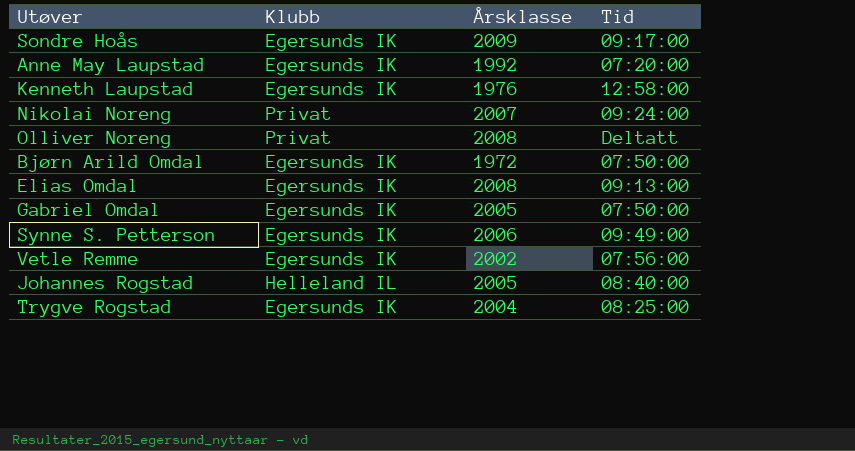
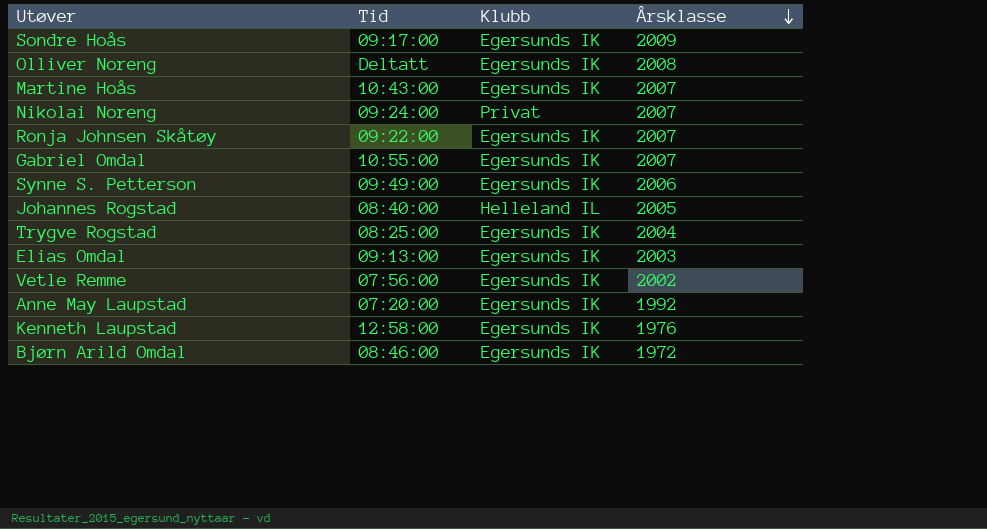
row order: none -> Årsklasse descending
column Tid | position: 4 -> 2
Olliver Noreng | Klubb: Privat -> Egersunds IK
row Martine Hoås: none -> 10:43:00 | Egersunds IK | 2007
row Ronja Johnsen Skåtøy: none -> 09:22:00 | Egersunds IK | 2007
Gabriel Omdal | Tid: 07:50:00 -> 10:55:00
Gabriel Omdal | Årsklasse: 2005 -> 2007
Elias Omdal | Årsklasse: 2008 -> 2003
Bjørn Arild Omdal | Tid: 07:50:00 -> 08:46:00

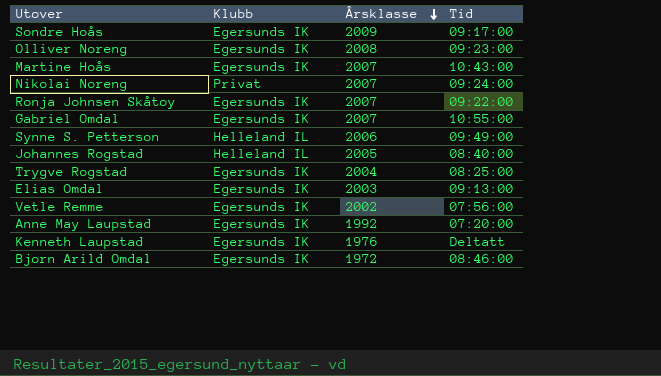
column Tid | position: 2 -> 4
Olliver Noreng | Tid: Deltatt -> 09:23:00
Synne S. Petterson | Klubb: Egersunds IK -> Helleland IL
Kenneth Laupstad | Tid: 12:58:00 -> Deltatt

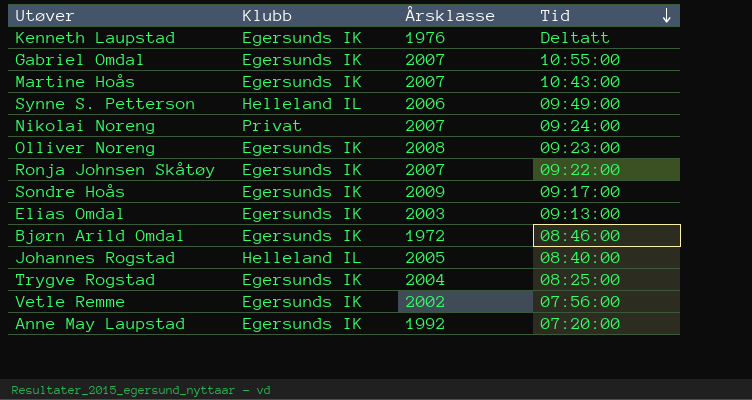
row order: Årsklasse descending -> Tid descending

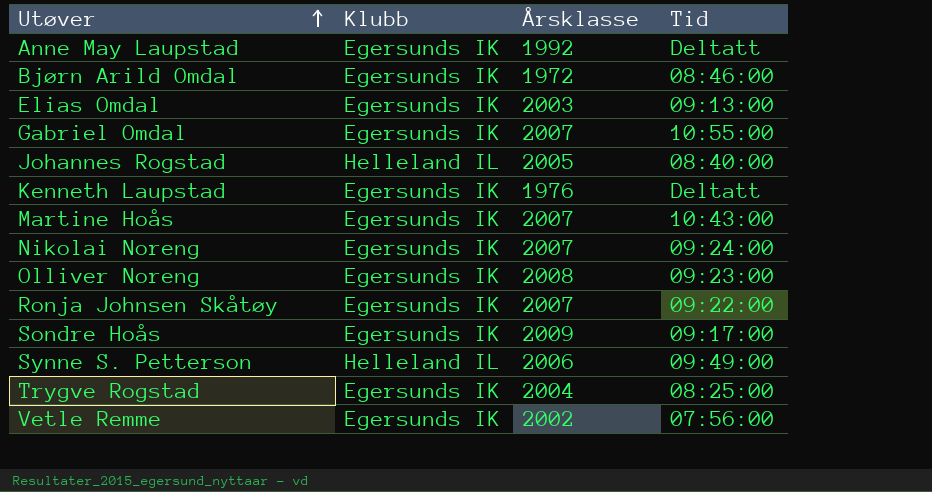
row order: Tid descending -> Utøver ascending
Anne May Laupstad | Tid: 07:20:00 -> Deltatt
Nikolai Noreng | Klubb: Privat -> Egersunds IK

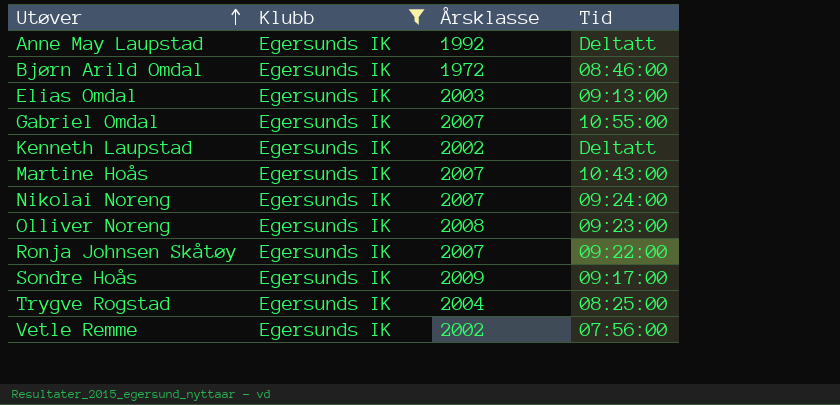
filter: none -> Klubb = Egersunds IK
Kenneth Laupstad | Årsklasse: 1976 -> 2002

